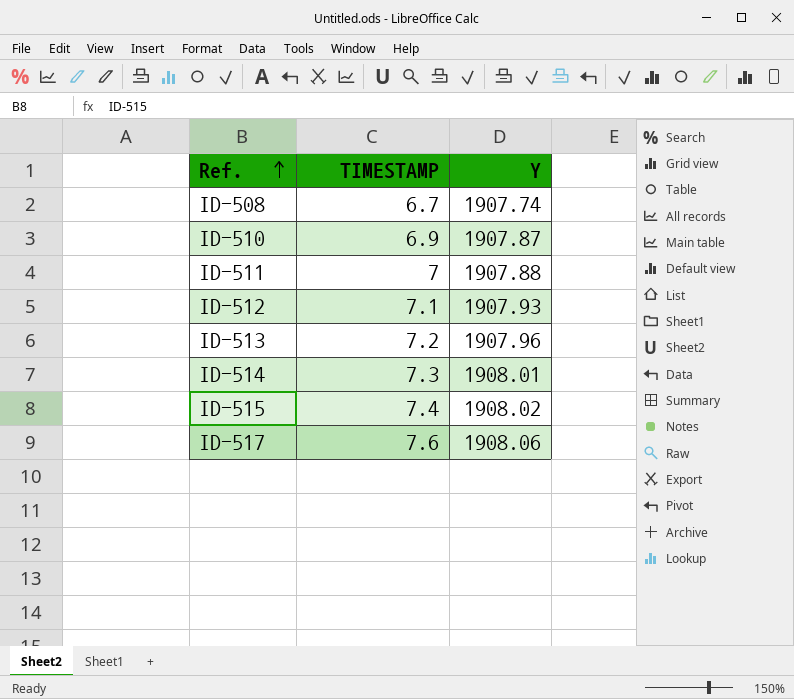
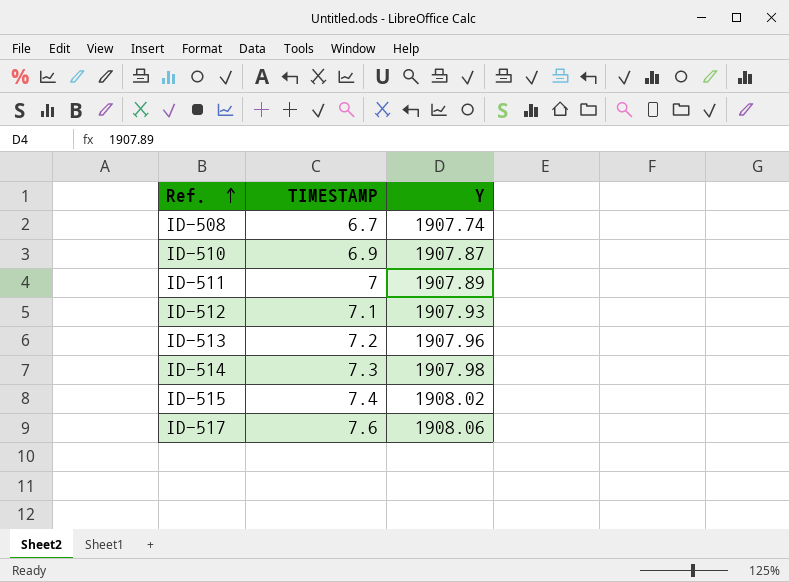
ID-511 | Y: 1907.88 -> 1907.89
ID-514 | Y: 1908.01 -> 1907.98

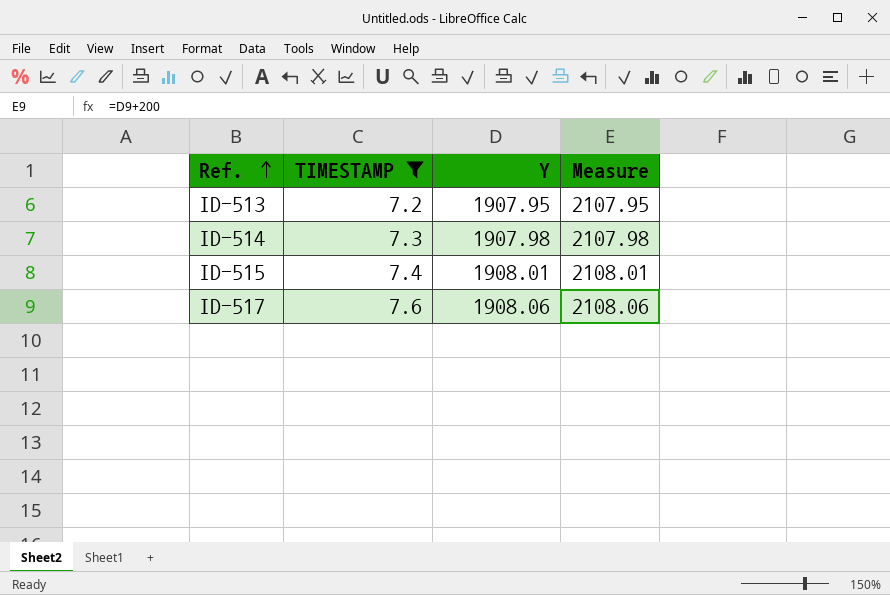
filter: none -> TIMESTAMP >= 7.2
column Measure | formula: none -> [Y] + 200
ID-513 | Y: 1907.96 -> 1907.95
ID-515 | Y: 1908.02 -> 1908.01

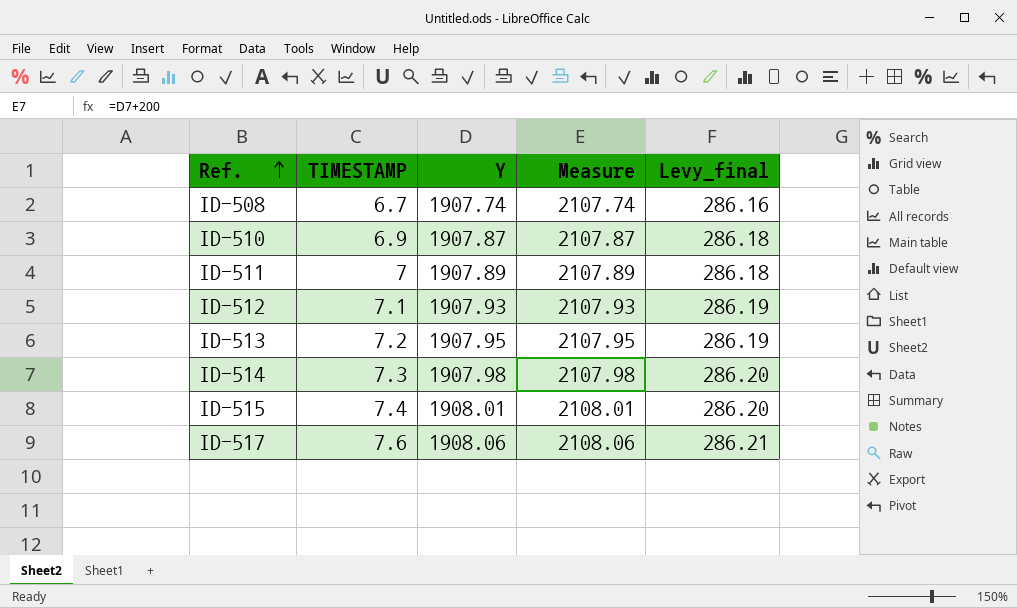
filter: TIMESTAMP >= 7.2 -> none
column Levy_final | formula: none -> [Y] * 0.15

